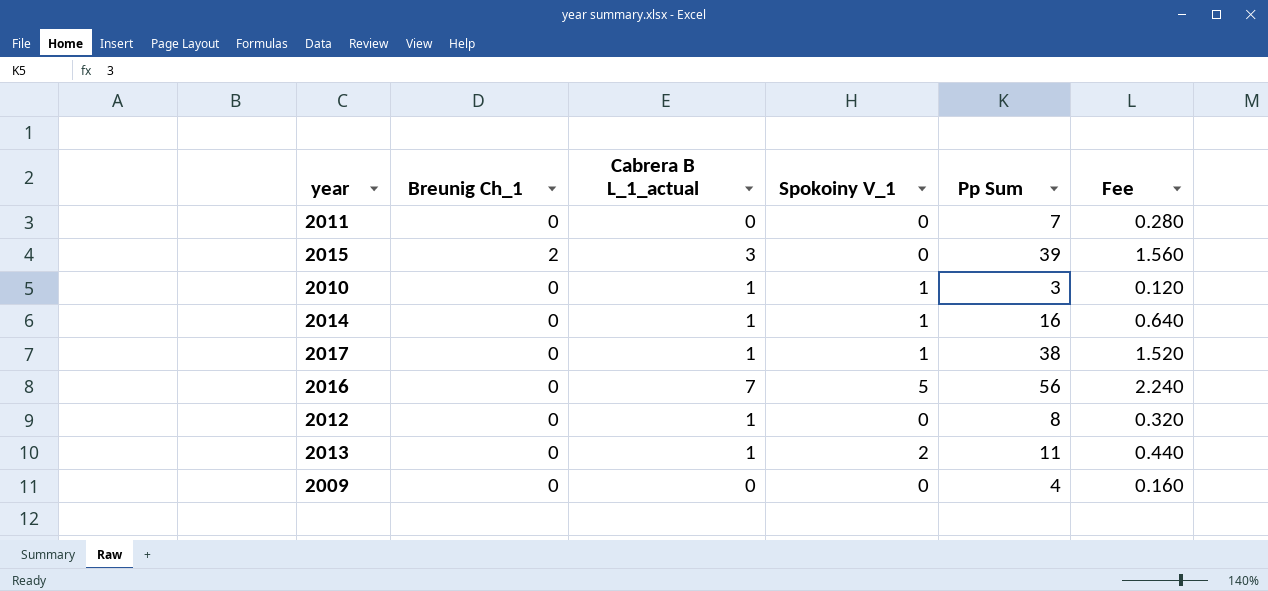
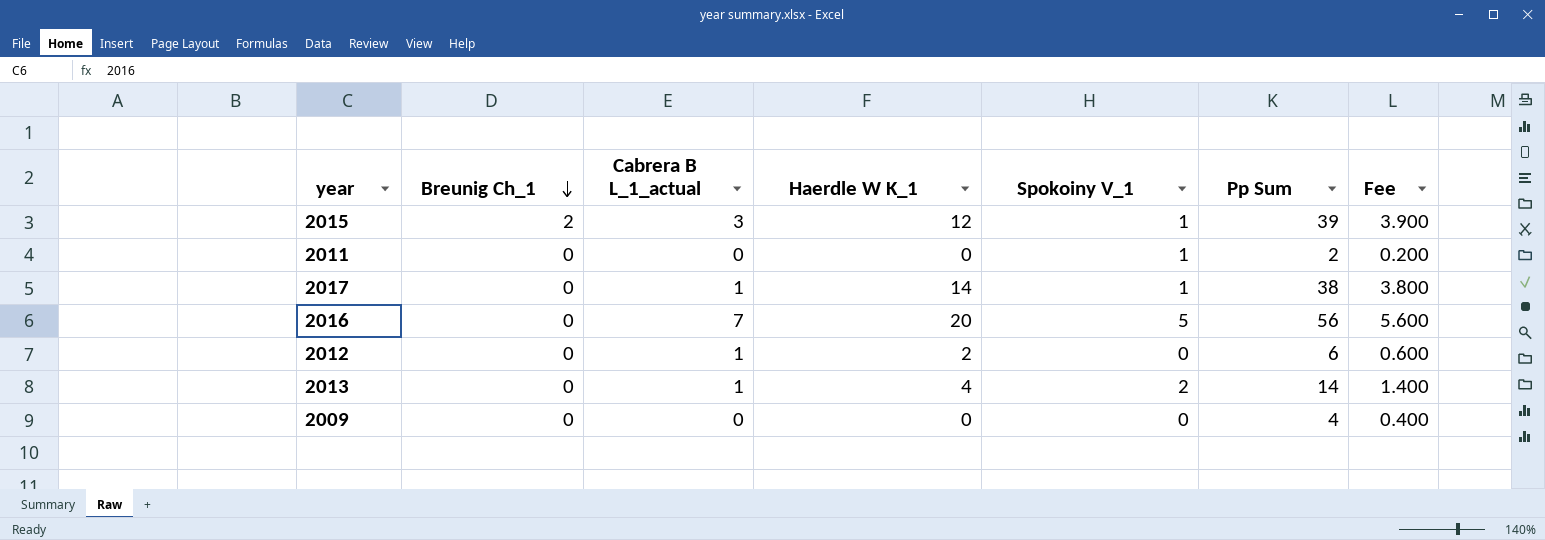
row order: none -> Breunig Ch_1 descending
column Haerdle W K_1 | position: none -> 4
column Fee | formula: [Pp Sum] * 0.04 -> [Pp Sum] * 0.1
row 2010: 0 | 1 | 1 | 3 | 0.120 -> none
row 2014: 0 | 1 | 1 | 16 | 0.640 -> none
2015 | Spokoiny V_1: 0 -> 1
2011 | Spokoiny V_1: 0 -> 1
2011 | Pp Sum: 7 -> 2
2012 | Pp Sum: 8 -> 6
2013 | Pp Sum: 11 -> 14

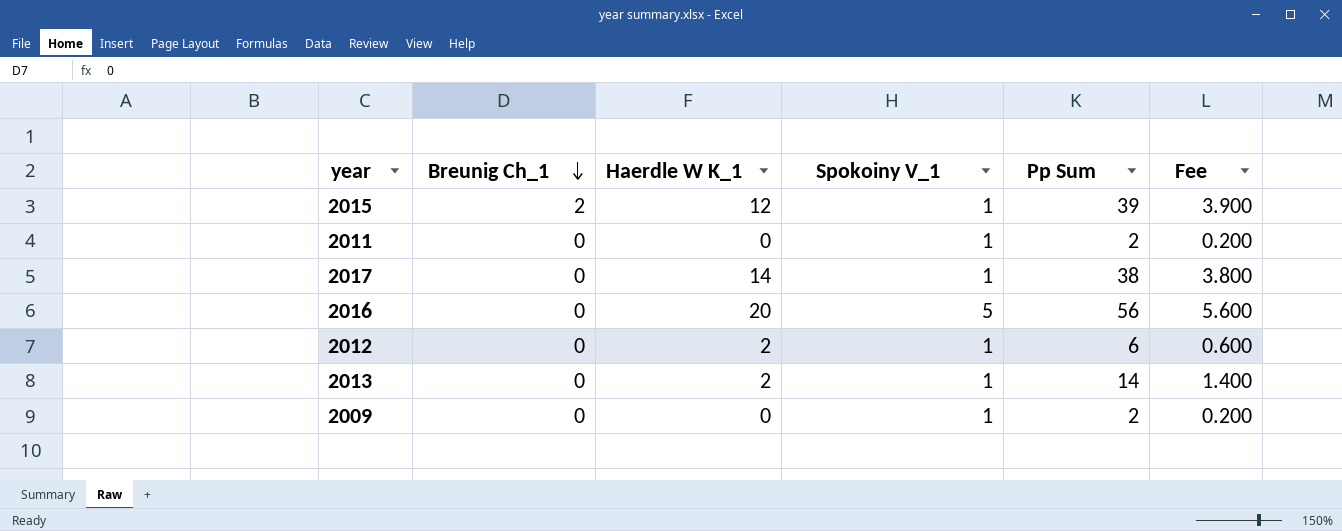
column Cabrera B L_1_actual | position: 3 -> none
2012 | Spokoiny V_1: 0 -> 1
2013 | Haerdle W K_1: 4 -> 2
2013 | Spokoiny V_1: 2 -> 1
2009 | Spokoiny V_1: 0 -> 1
2009 | Pp Sum: 4 -> 2
2009 | Fee: 0.400 -> 0.200

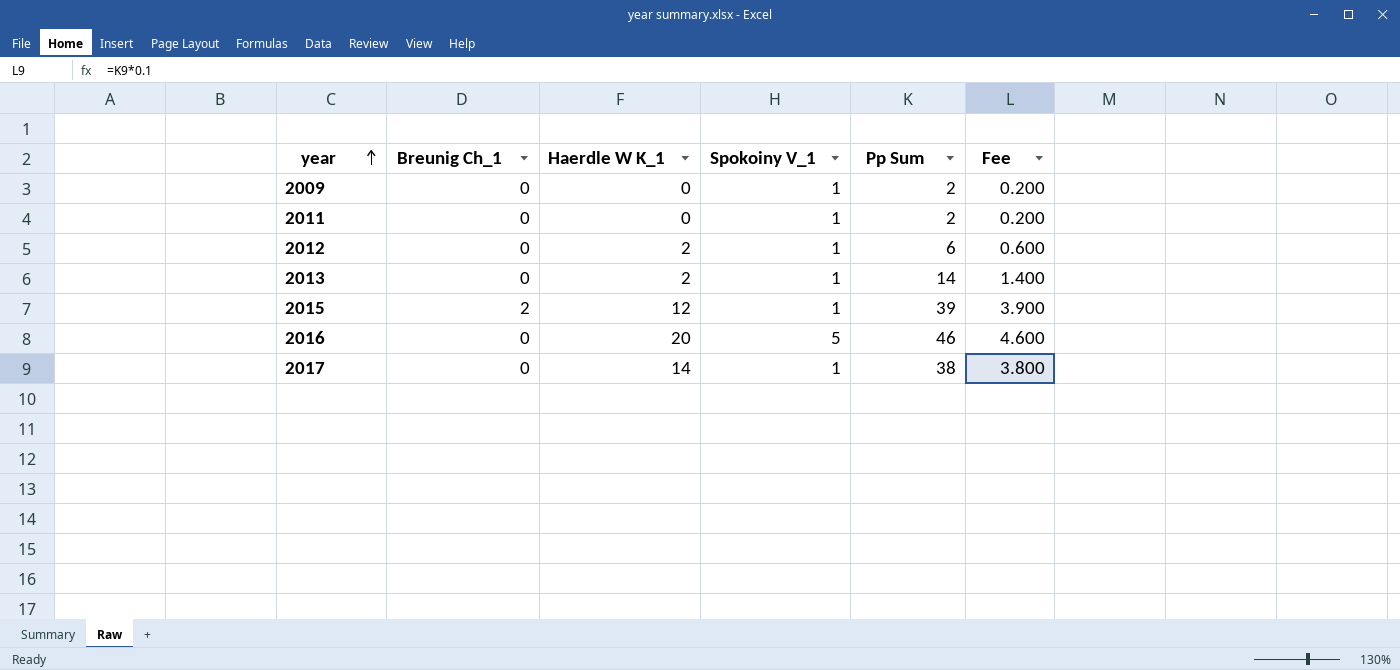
row order: Breunig Ch_1 descending -> year ascending
2016 | Pp Sum: 56 -> 46
2016 | Fee: 5.600 -> 4.600

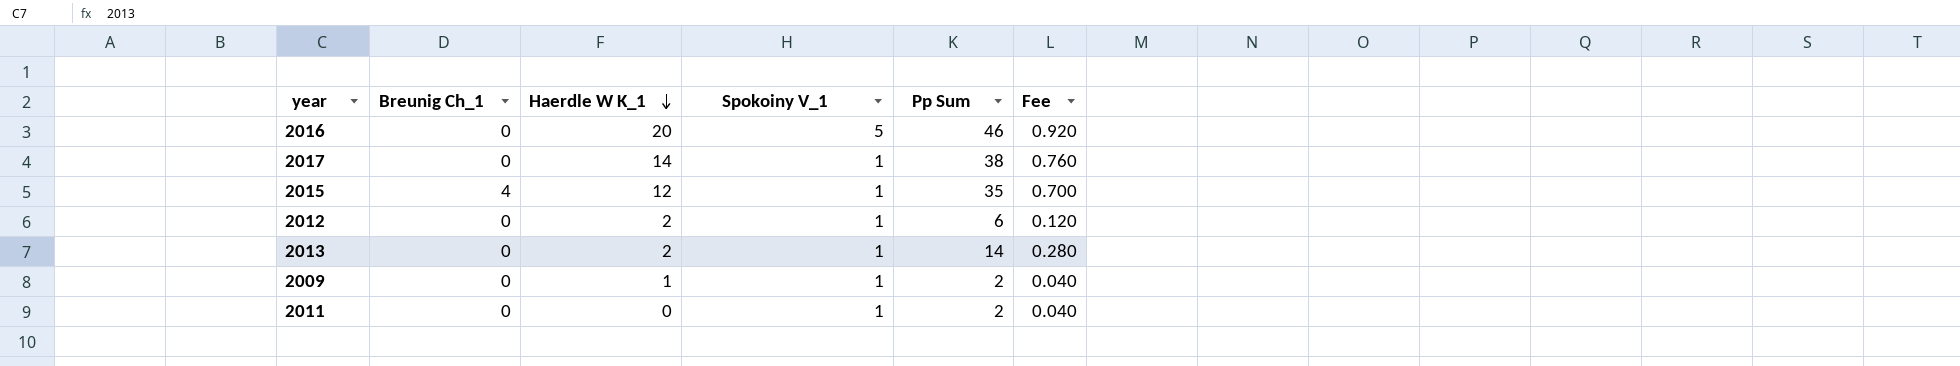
row order: year ascending -> Haerdle W K_1 descending
column Fee | formula: [Pp Sum] * 0.1 -> [Pp Sum] * 0.02
2015 | Breunig Ch_1: 2 -> 4
2015 | Pp Sum: 39 -> 35
2009 | Haerdle W K_1: 0 -> 1

